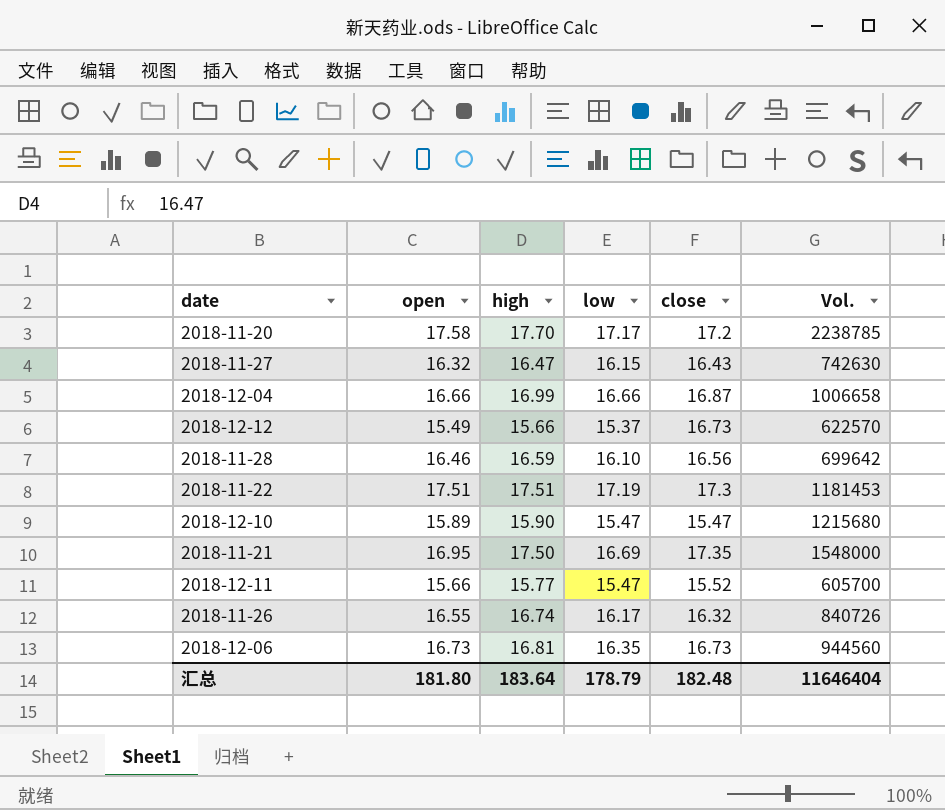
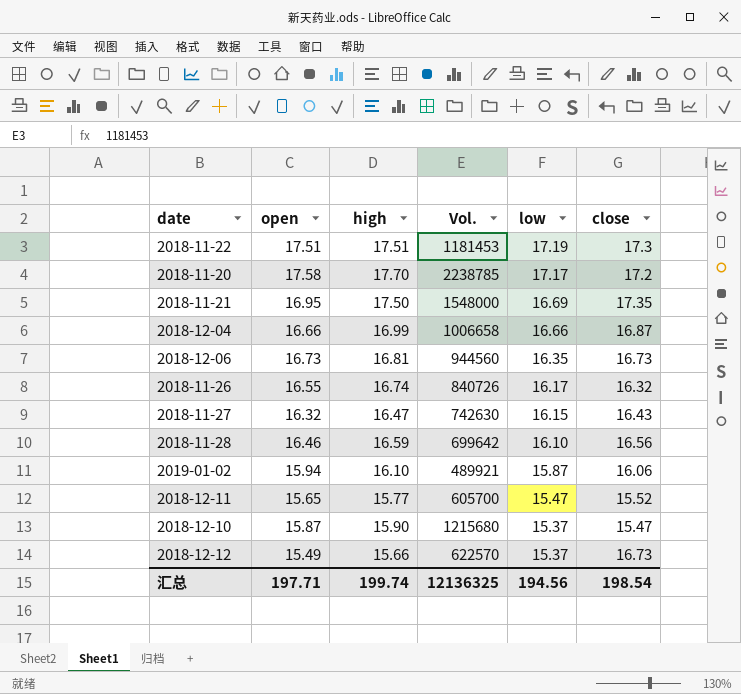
row order: none -> low descending
column Vol. | position: 6 -> 4
row 2019-01-02: none -> 15.94 | 16.10 | 489921 | 15.87 | 16.06
2018-12-11 | open: 15.66 -> 15.65
2018-12-10 | open: 15.89 -> 15.87
2018-12-10 | low: 15.47 -> 15.37
汇总 | open: 181.80 -> 197.71
汇总 | high: 183.64 -> 199.74
汇总 | Vol.: 11646404 -> 12136325
汇总 | low: 178.79 -> 194.56
汇总 | close: 182.48 -> 198.54

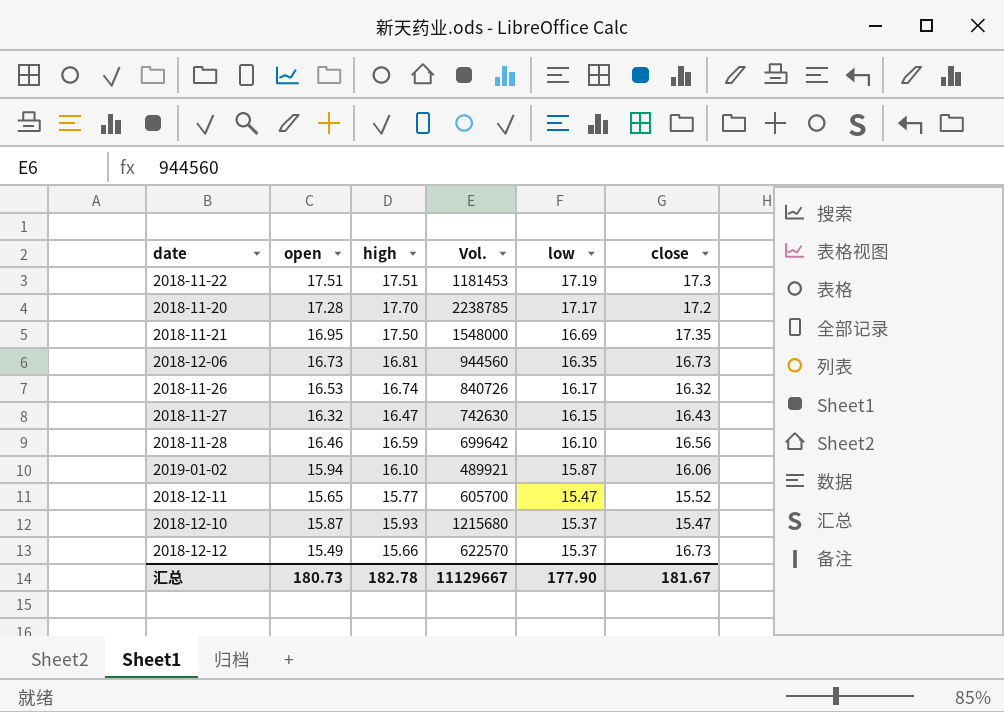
row 2018-12-04: 16.66 | 16.99 | 1006658 | 16.66 | 16.87 -> none
2018-11-20 | open: 17.58 -> 17.28
2018-11-26 | open: 16.55 -> 16.53
2018-12-10 | high: 15.90 -> 15.93
汇总 | open: 197.71 -> 180.73
汇总 | high: 199.74 -> 182.78
汇总 | Vol.: 12136325 -> 11129667
汇总 | low: 194.56 -> 177.90
汇总 | close: 198.54 -> 181.67

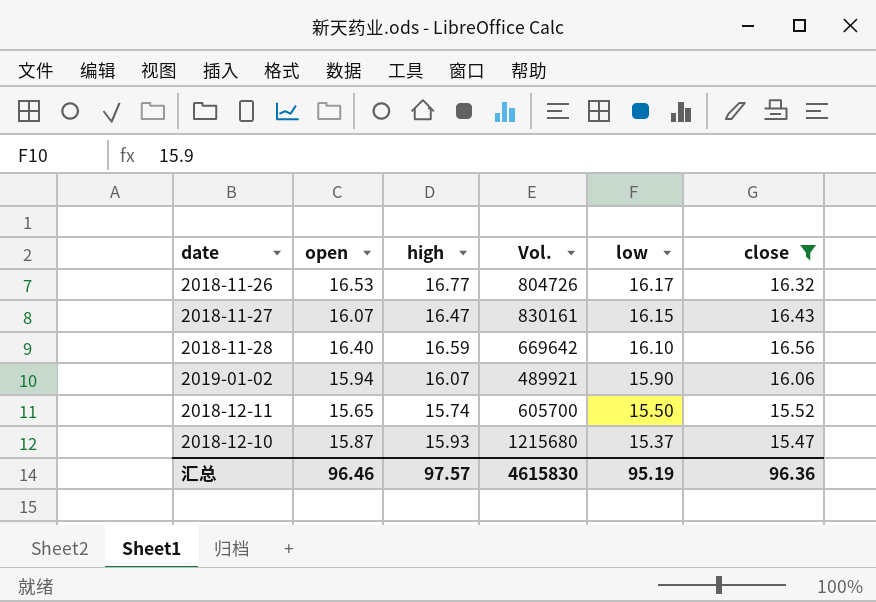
filter: none -> close <= 16.56
2018-11-26 | high: 16.74 -> 16.77
2018-11-26 | Vol.: 840726 -> 804726
2018-11-27 | open: 16.32 -> 16.07
2018-11-27 | Vol.: 742630 -> 830161
2018-11-28 | open: 16.46 -> 16.40
2018-11-28 | Vol.: 699642 -> 669642
2019-01-02 | high: 16.10 -> 16.07
2019-01-02 | low: 15.87 -> 15.90
2018-12-11 | high: 15.77 -> 15.74
2018-12-11 | low: 15.47 -> 15.50
汇总 | open: 180.73 -> 96.46
汇总 | high: 182.78 -> 97.57
汇总 | Vol.: 11129667 -> 4615830
汇总 | low: 177.90 -> 95.19
汇总 | close: 181.67 -> 96.36

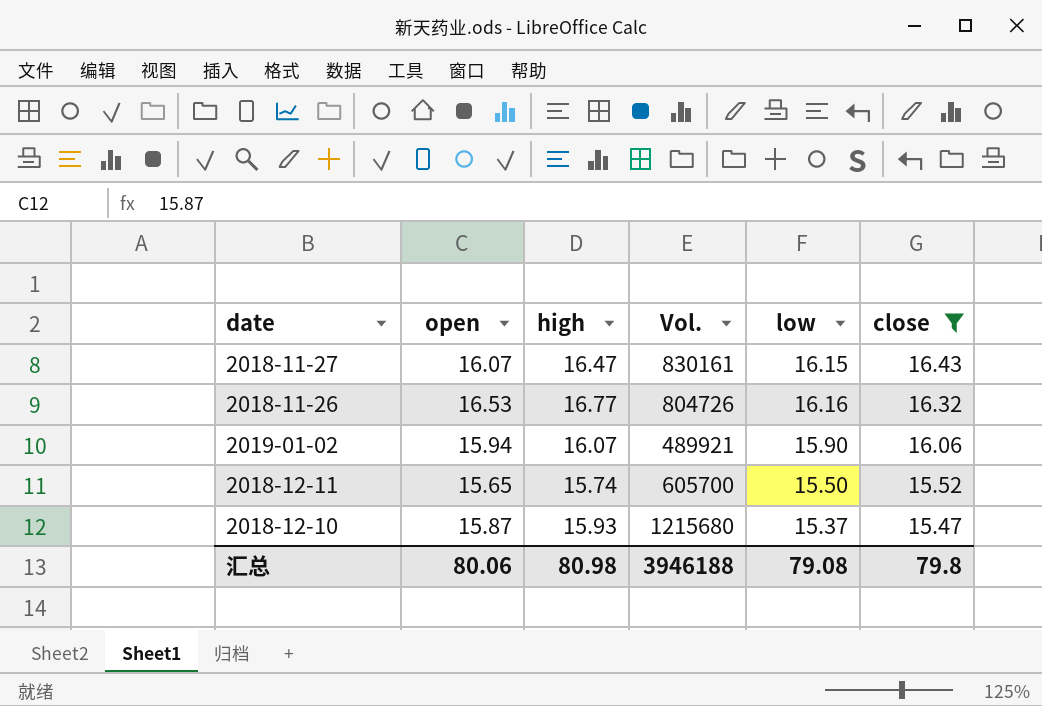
row order: low descending -> close descending
row 2018-11-28: 16.40 | 16.59 | 669642 | 16.10 | 16.56 -> none
2018-11-26 | low: 16.17 -> 16.16
汇总 | open: 96.46 -> 80.06
汇总 | high: 97.57 -> 80.98
汇总 | Vol.: 4615830 -> 3946188
汇总 | low: 95.19 -> 79.08
汇总 | close: 96.36 -> 79.8

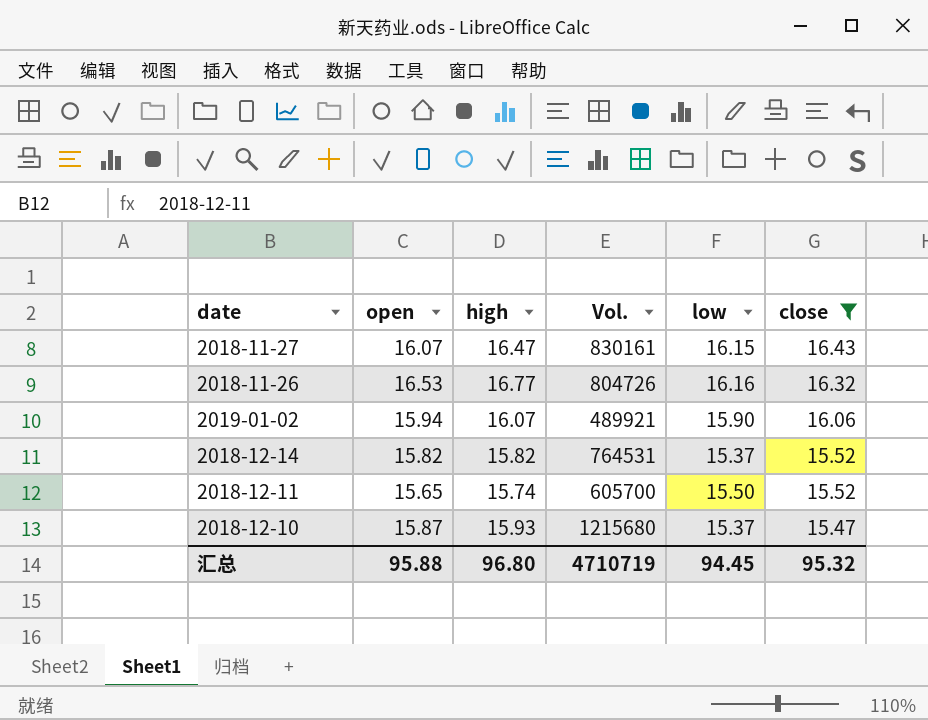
row 2018-12-14: none -> 15.82 | 15.82 | 764531 | 15.37 | 15.52
汇总 | open: 80.06 -> 95.88
汇总 | high: 80.98 -> 96.80
汇总 | Vol.: 3946188 -> 4710719
汇总 | low: 79.08 -> 94.45
汇总 | close: 79.8 -> 95.32

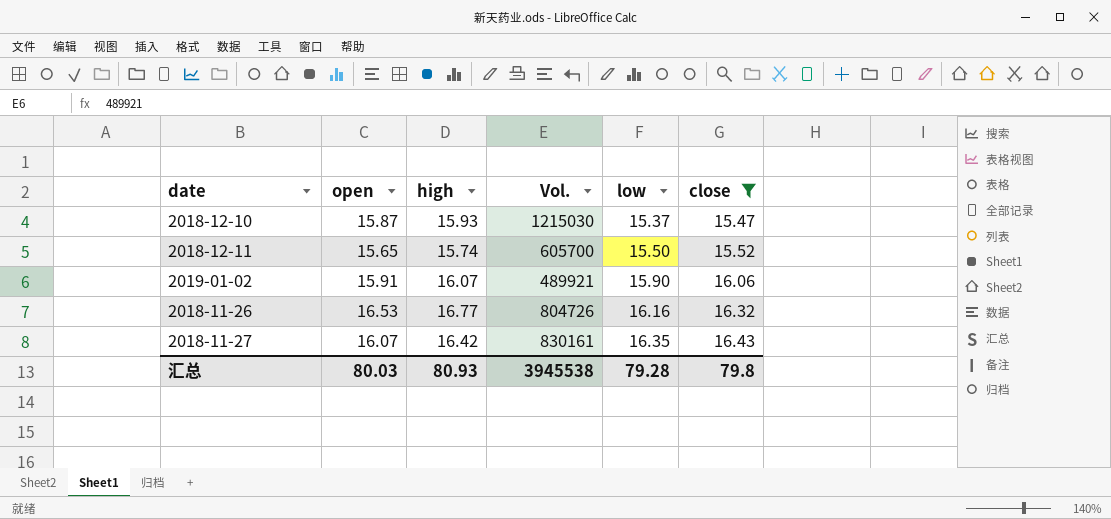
row order: close descending -> low ascending
row 2018-12-14: 15.82 | 15.82 | 764531 | 15.37 | 15.52 -> none
2018-12-10 | Vol.: 1215680 -> 1215030
2019-01-02 | open: 15.94 -> 15.91
2018-11-27 | high: 16.47 -> 16.42
2018-11-27 | low: 16.15 -> 16.35
汇总 | open: 95.88 -> 80.03
汇总 | high: 96.80 -> 80.93
汇总 | Vol.: 4710719 -> 3945538
汇总 | low: 94.45 -> 79.28
汇总 | close: 95.32 -> 79.8

